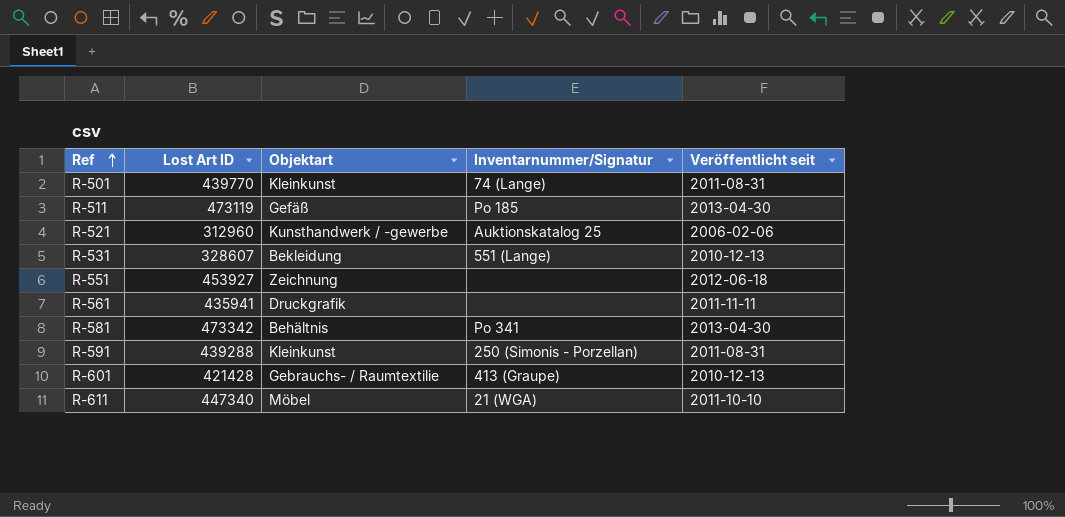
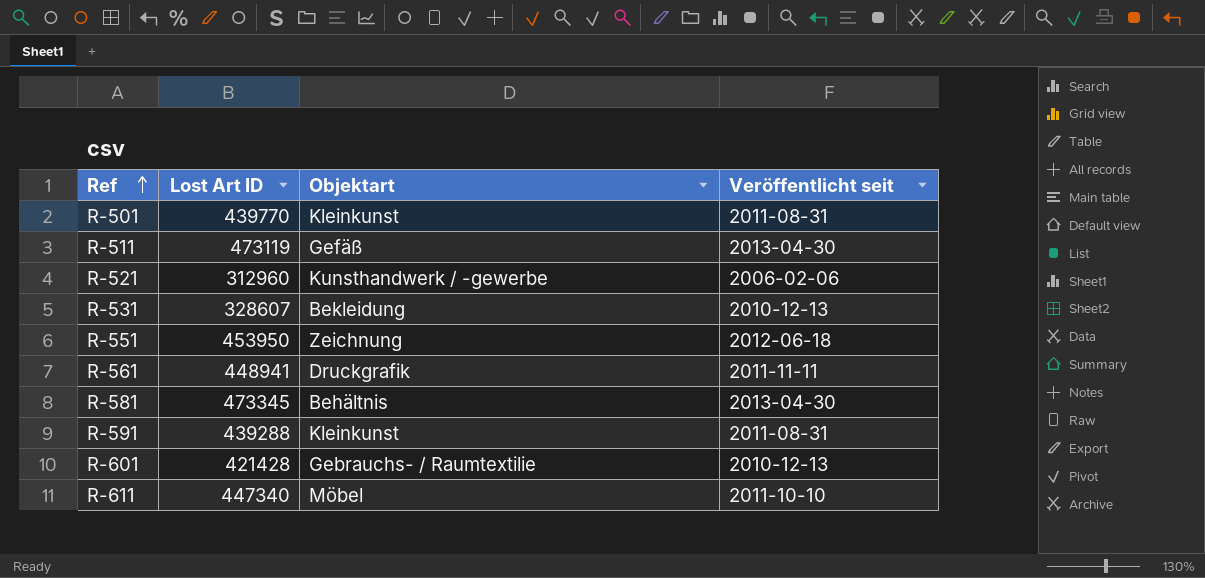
column Inventarnummer/Signatur | position: 4 -> none
R-551 | Lost Art ID: 453927 -> 453950
R-561 | Lost Art ID: 435941 -> 448941
R-581 | Lost Art ID: 473342 -> 473345

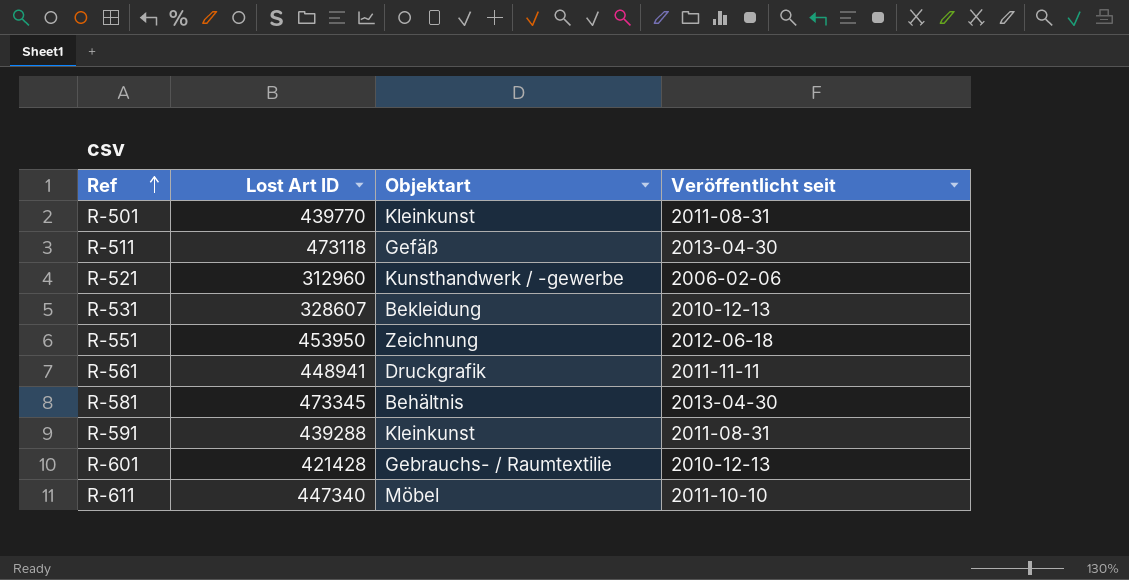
R-511 | Lost Art ID: 473119 -> 473118

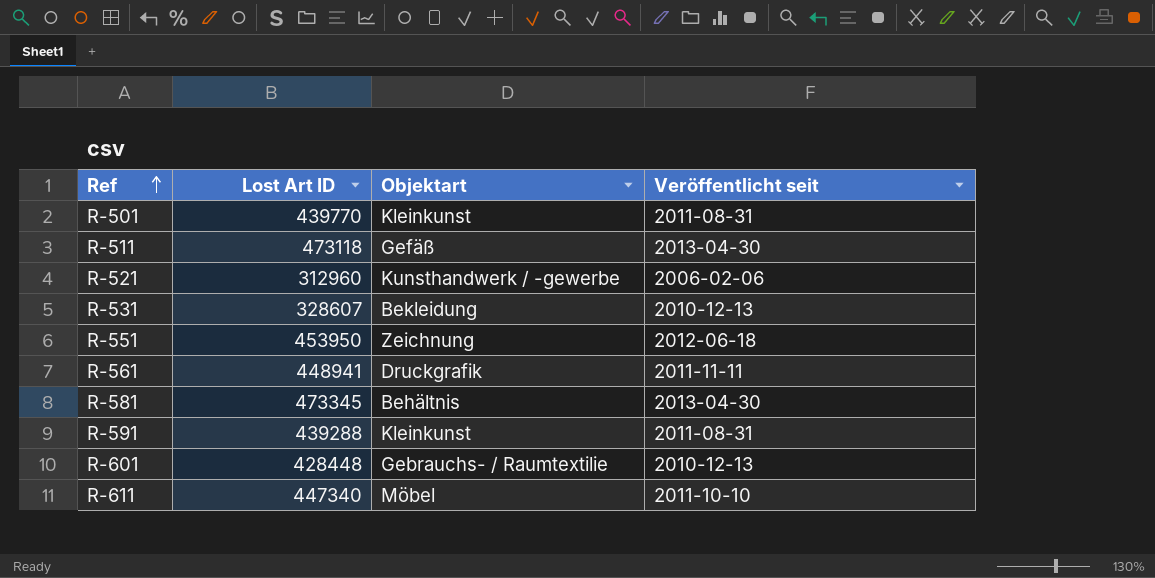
R-601 | Lost Art ID: 421428 -> 428448

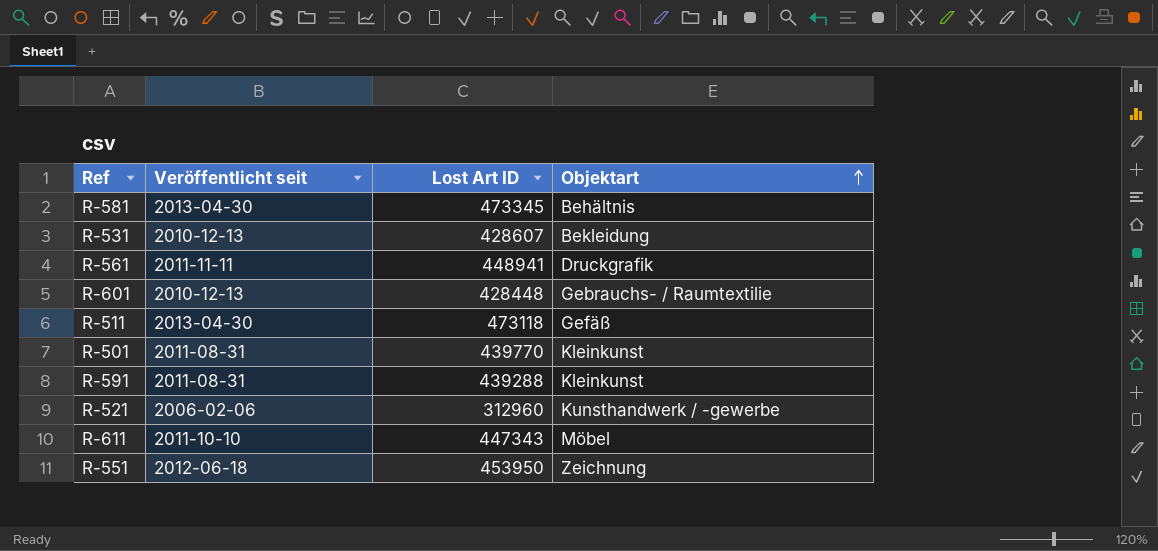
row order: Ref ascending -> Objektart ascending
column Veröffentlicht seit | position: 4 -> 2
R-531 | Lost Art ID: 328607 -> 428607
R-611 | Lost Art ID: 447340 -> 447343

